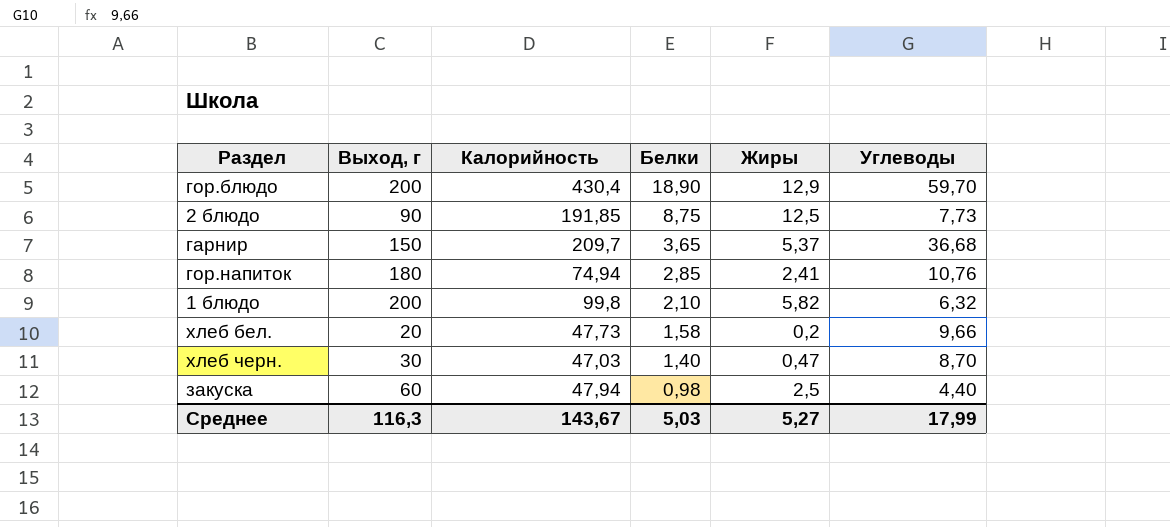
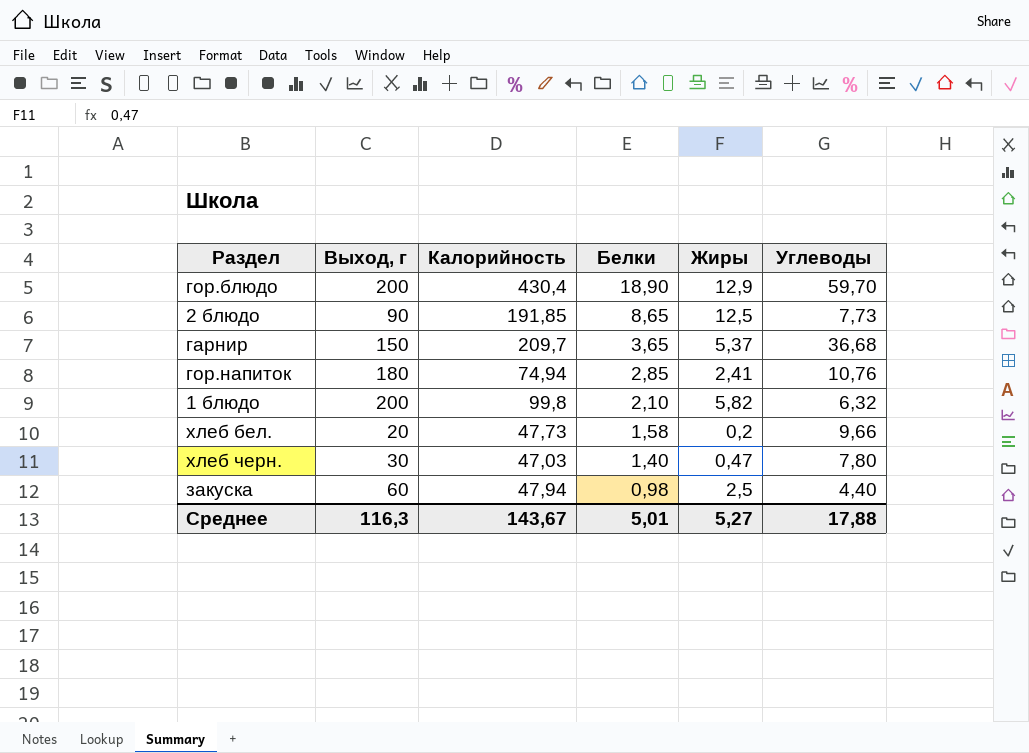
2 блюдо | Белки: 8,75 -> 8,65
хлеб черн. | Углеводы: 8,70 -> 7,80
Среднее | Белки: 5,03 -> 5,01
Среднее | Углеводы: 17,99 -> 17,88

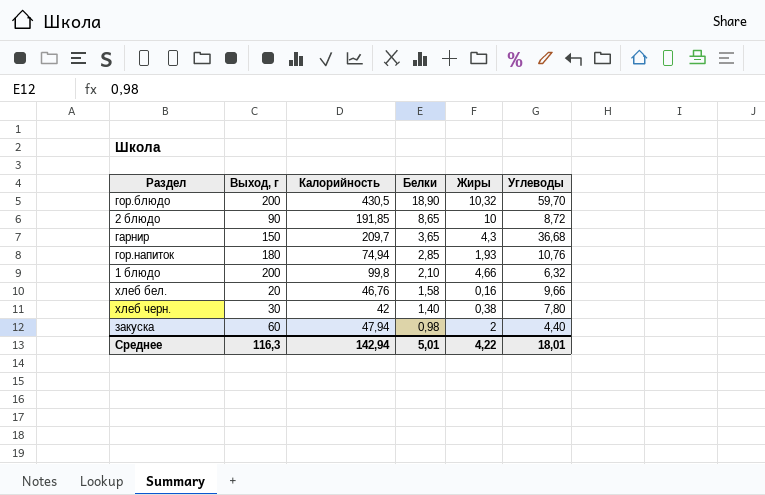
гор.блюдо | Калорийность: 430,4 -> 430,5
гор.блюдо | Жиры: 12,9 -> 10,32
2 блюдо | Жиры: 12,5 -> 10
2 блюдо | Углеводы: 7,73 -> 8,72
гарнир | Жиры: 5,37 -> 4,3
гор.напиток | Жиры: 2,41 -> 1,93
1 блюдо | Жиры: 5,82 -> 4,66
хлеб бел. | Калорийность: 47,73 -> 46,76
хлеб бел. | Жиры: 0,2 -> 0,16
хлеб черн. | Калорийность: 47,03 -> 42
хлеб черн. | Жиры: 0,47 -> 0,38
закуска | Жиры: 2,5 -> 2
Среднее | Калорийность: 143,67 -> 142,94
Среднее | Жиры: 5,27 -> 4,22
Среднее | Углеводы: 17,88 -> 18,01

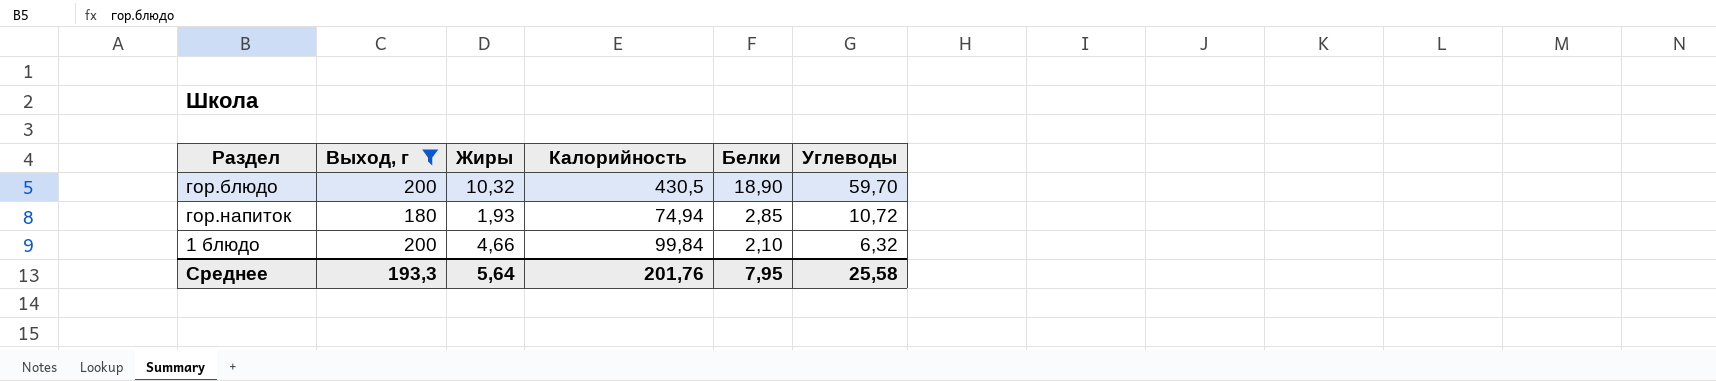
filter: none -> Выход, г >= 180
column Жиры | position: 5 -> 3
гор.напиток | Углеводы: 10,76 -> 10,72
1 блюдо | Калорийность: 99,8 -> 99,84
Среднее | Выход, г: 116,3 -> 193,3
Среднее | Жиры: 4,22 -> 5,64
Среднее | Калорийность: 142,94 -> 201,76
Среднее | Белки: 5,01 -> 7,95
Среднее | Углеводы: 18,01 -> 25,58

